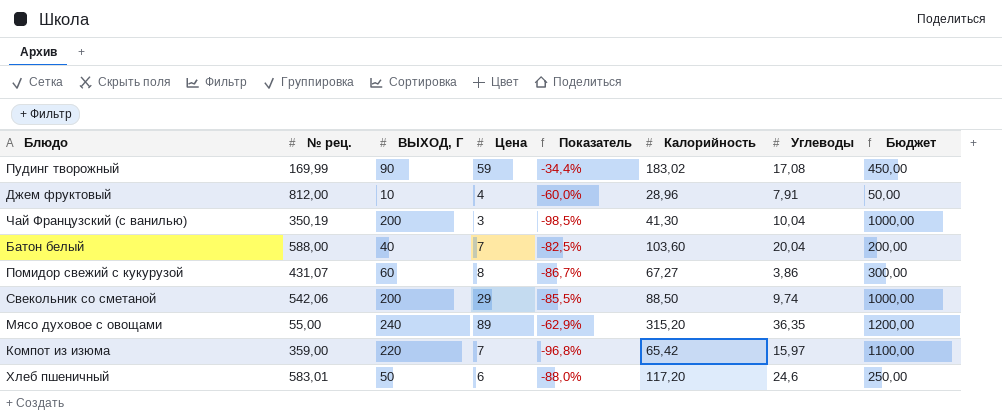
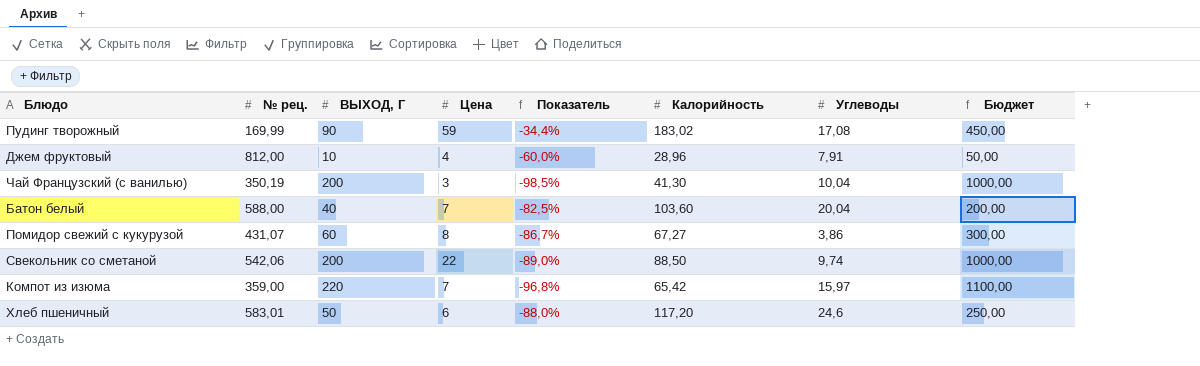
row Мясо духовое с овощами: 55,00 | 240 | 89 | -62,9% | 315,20 | 36,35 | 1200,00 -> none
Свекольник со сметаной | Цена: 29 -> 22
Свекольник со сметаной | Показатель: -85,5% -> -89,0%

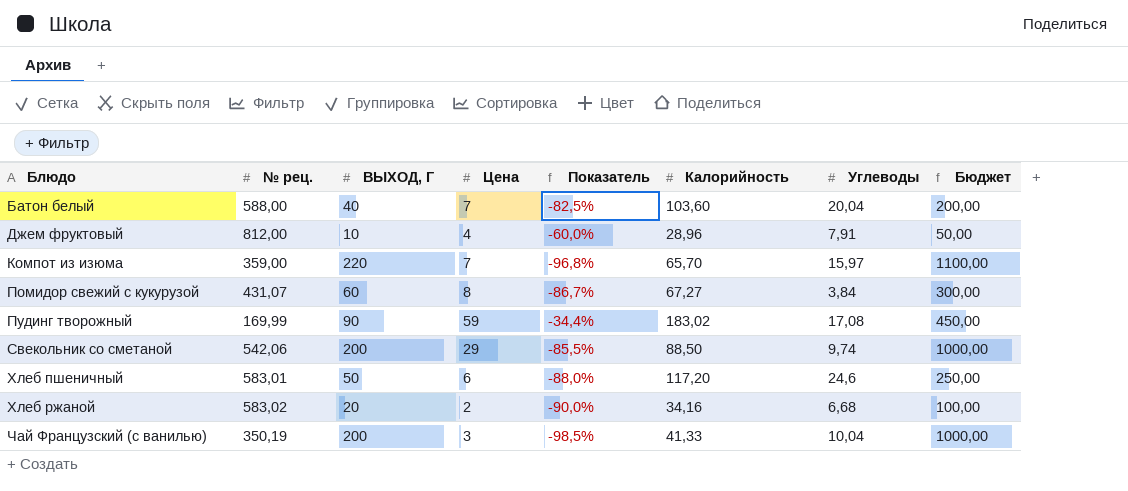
row order: none -> Блюдо ascending
Компот из изюма | Калорийность: 65,42 -> 65,70
Помидор свежий с кукурузой | Углеводы: 3,86 -> 3,84
Свекольник со сметаной | Цена: 22 -> 29
Свекольник со сметаной | Показатель: -89,0% -> -85,5%
row Хлеб ржаной: none -> 583,02 | 20 | 2 | -90,0% | 34,16 | 6,68 | 100,00
Чай Французский (с ванилью) | Калорийность: 41,30 -> 41,33

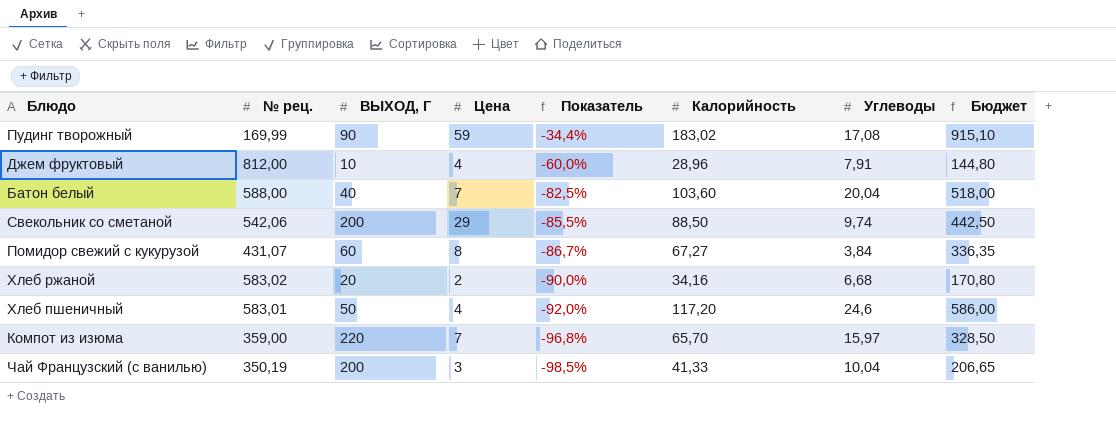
row order: Блюдо ascending -> Показатель descending
column Бюджет | formula: [ВЫХОД, Г] * 5 -> [Калорийность] * 5
Хлеб пшеничный | Цена: 6 -> 4
Хлеб пшеничный | Показатель: -88,0% -> -92,0%

